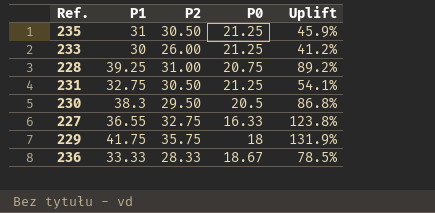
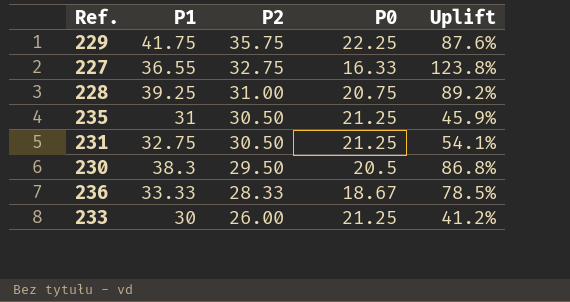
row order: none -> P2 descending
229 | P0: 18 -> 22.25
229 | Uplift: 131.9% -> 87.6%

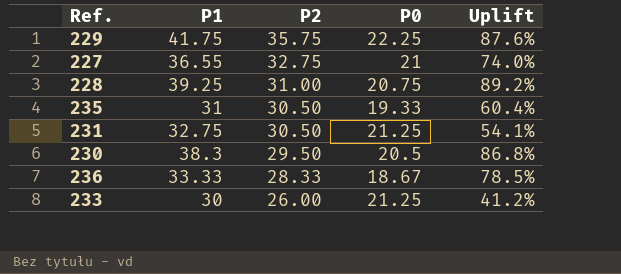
227 | P0: 16.33 -> 21
227 | Uplift: 123.8% -> 74.0%
235 | P0: 21.25 -> 19.33
235 | Uplift: 45.9% -> 60.4%

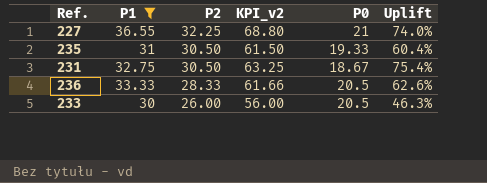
filter: none -> P1 <= 36.55
column KPI_v2 | formula: none -> [P1] + [P2]
227 | P2: 32.75 -> 32.25
231 | P0: 21.25 -> 18.67
231 | Uplift: 54.1% -> 75.4%
236 | P0: 18.67 -> 20.5
236 | Uplift: 78.5% -> 62.6%
233 | P0: 21.25 -> 20.5
233 | Uplift: 41.2% -> 46.3%

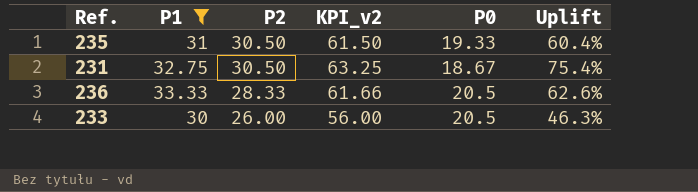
row 227: 36.55 | 32.25 | 68.80 | 21 | 74.0% -> none

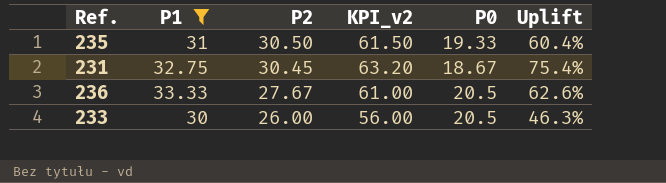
231 | P2: 30.50 -> 30.45
231 | KPI_v2: 63.25 -> 63.20
236 | P2: 28.33 -> 27.67
236 | KPI_v2: 61.66 -> 61.00

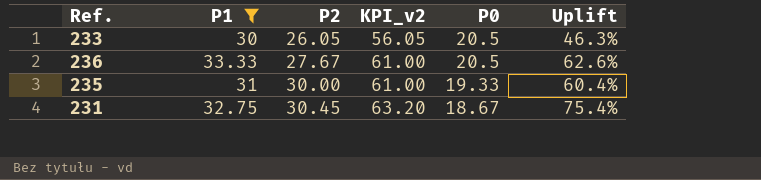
row order: P2 descending -> P2 ascending
233 | P2: 26.00 -> 26.05
233 | KPI_v2: 56.00 -> 56.05
235 | P2: 30.50 -> 30.00
235 | KPI_v2: 61.50 -> 61.00

